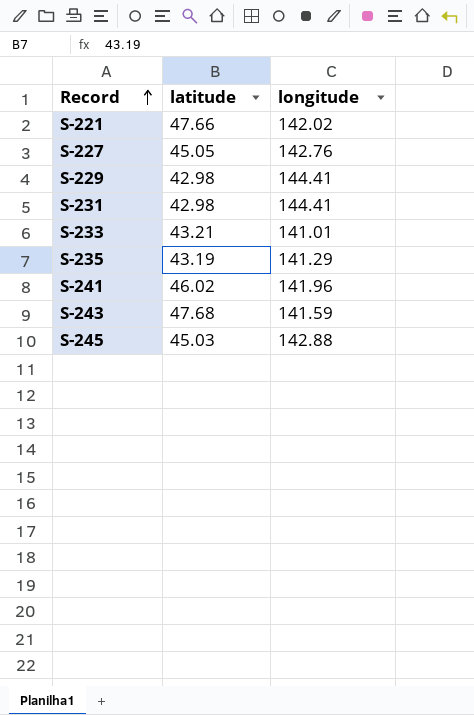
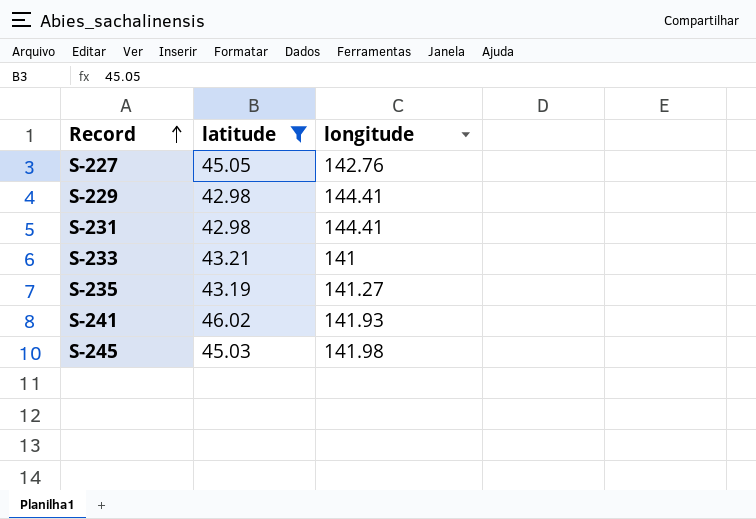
filter: none -> latitude <= 46.02
S-233 | longitude: 141.01 -> 141
S-235 | longitude: 141.29 -> 141.27
S-241 | longitude: 141.96 -> 141.93
S-245 | longitude: 142.88 -> 141.98

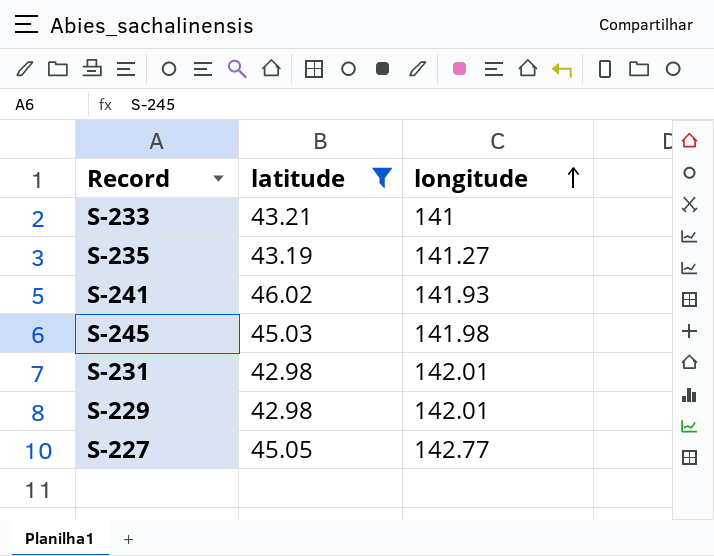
row order: Record ascending -> longitude ascending
S-231 | longitude: 144.41 -> 142.01
S-229 | longitude: 144.41 -> 142.01
S-227 | longitude: 142.76 -> 142.77

